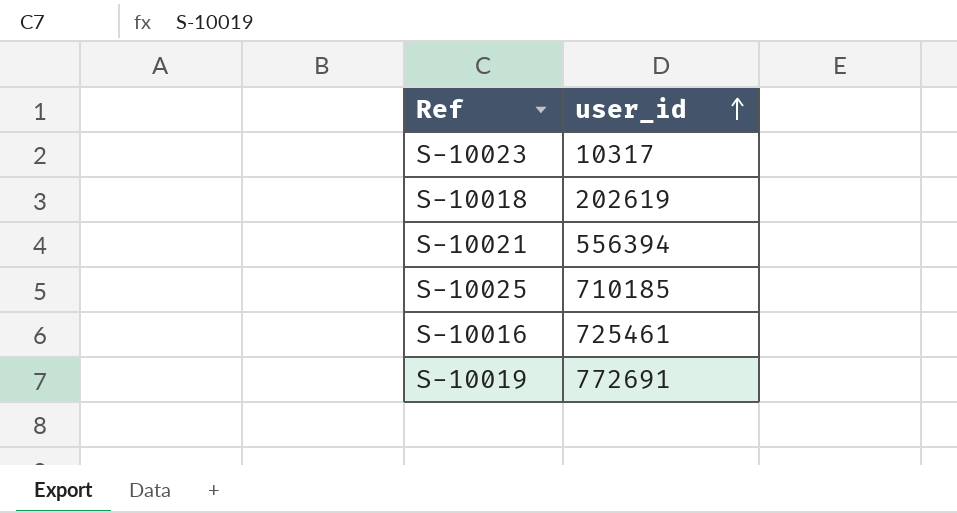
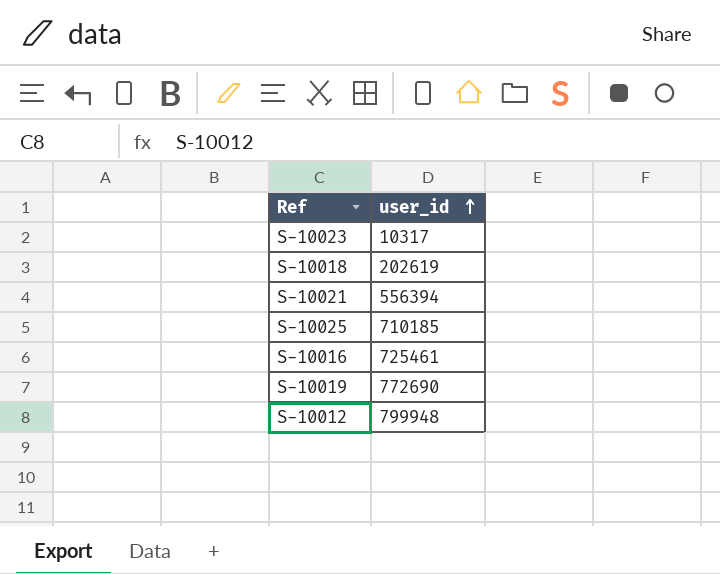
S-10019 | user_id: 772691 -> 772690
row S-10012: none -> 799948

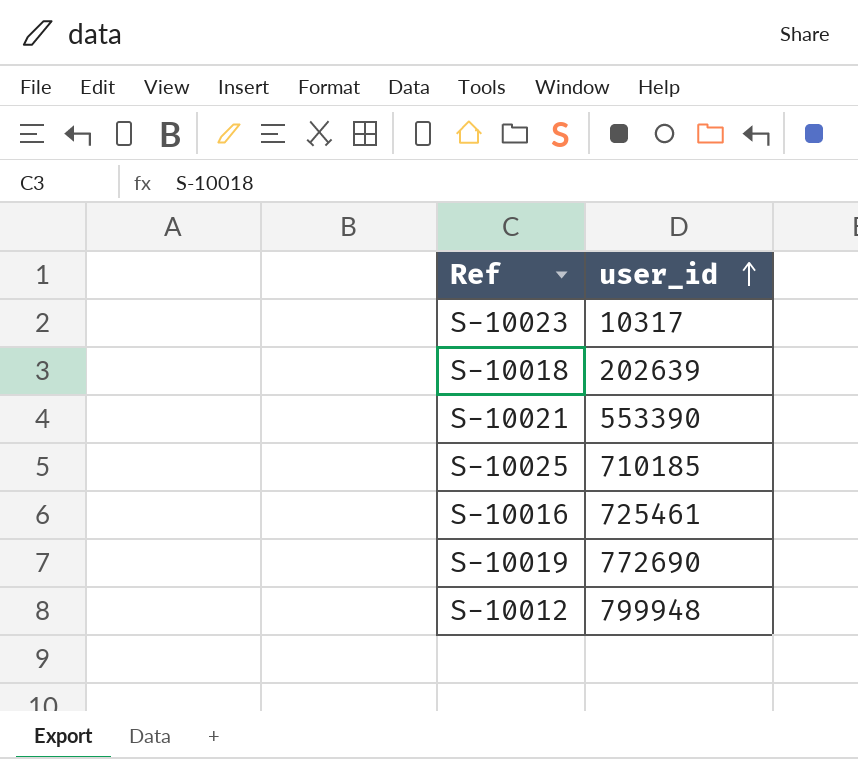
S-10018 | user_id: 202619 -> 202639
S-10021 | user_id: 556394 -> 553390

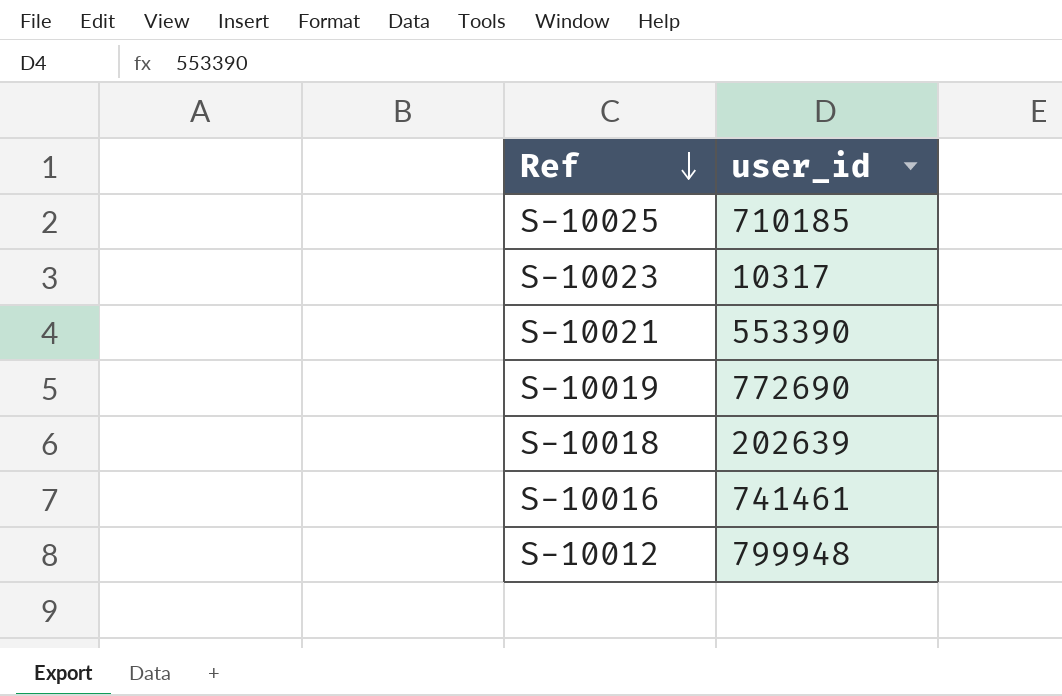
row order: user_id ascending -> Ref descending
S-10016 | user_id: 725461 -> 741461

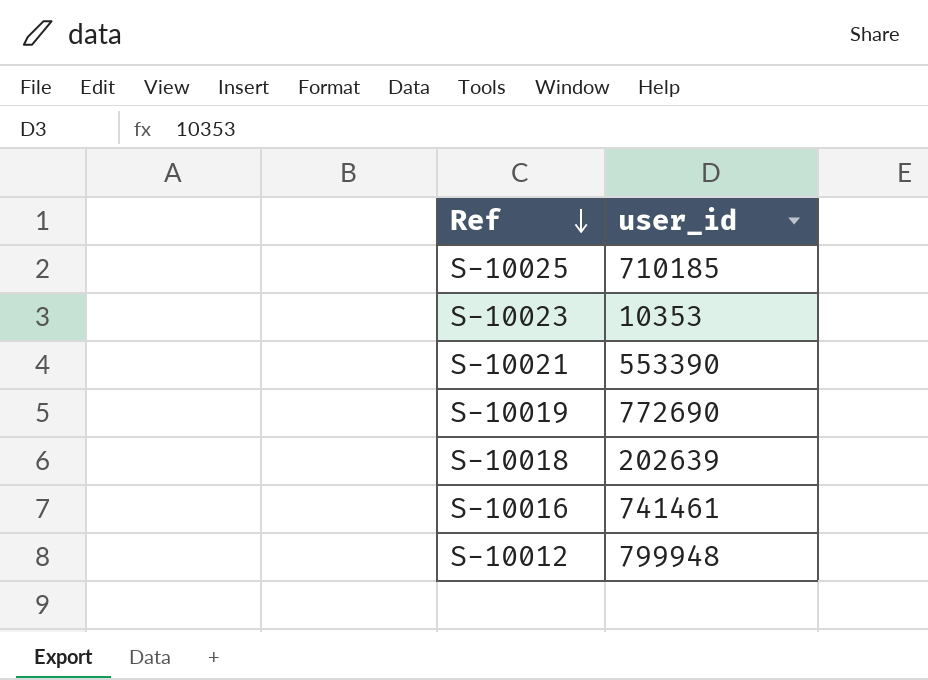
S-10023 | user_id: 10317 -> 10353

